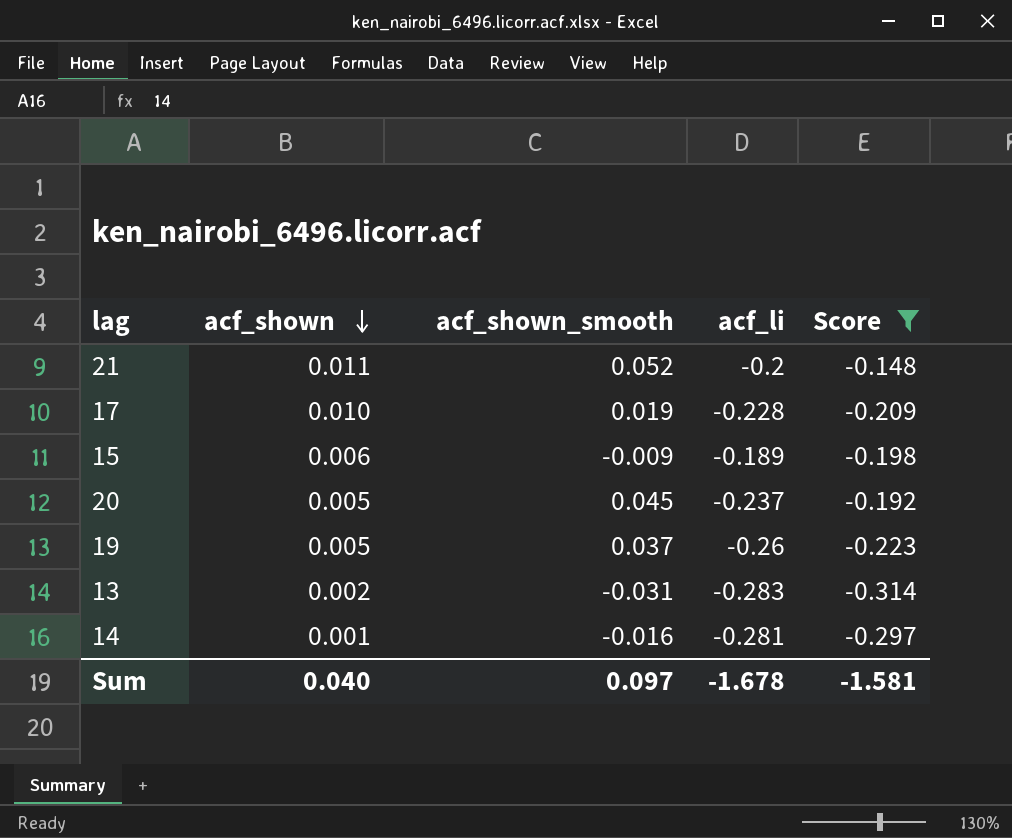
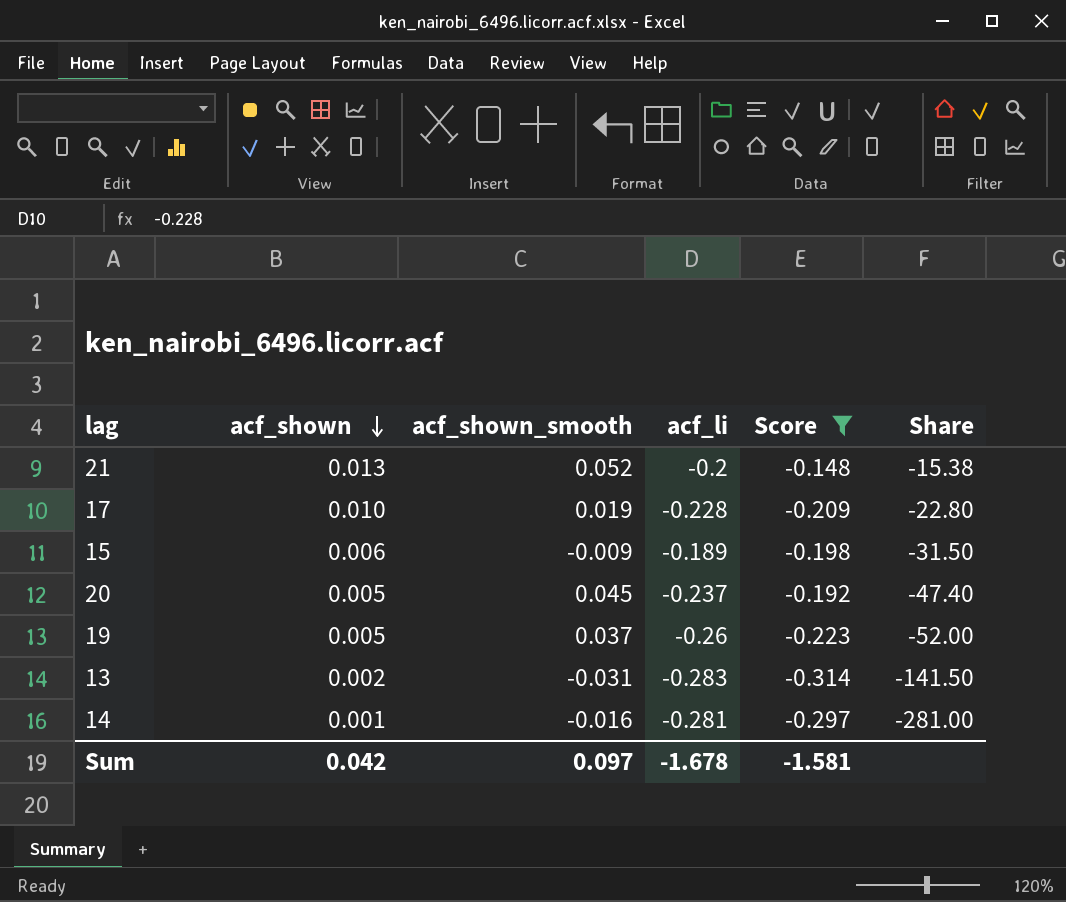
column Share | formula: none -> [acf_li] / [acf_shown]
21 | acf_shown: 0.011 -> 0.013
Sum | acf_shown: 0.040 -> 0.042

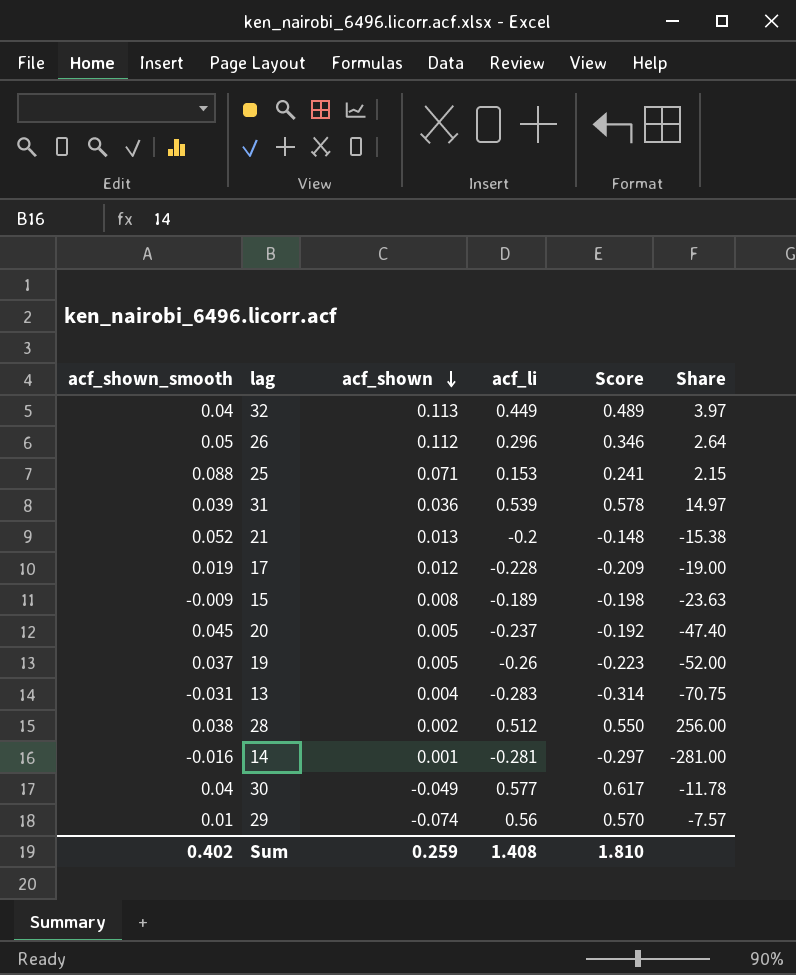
filter: Score <= -0.148 -> none
column acf_shown_smooth | position: 3 -> 1
17 | acf_shown: 0.010 -> 0.012
17 | Share: -22.80 -> -19.00
15 | acf_shown: 0.006 -> 0.008
15 | Share: -31.50 -> -23.63
13 | acf_shown: 0.002 -> 0.004
13 | Share: -141.50 -> -70.75
Sum | acf_shown_smooth: 0.097 -> 0.402
Sum | acf_shown: 0.042 -> 0.259
Sum | acf_li: -1.678 -> 1.408
Sum | Score: -1.581 -> 1.810

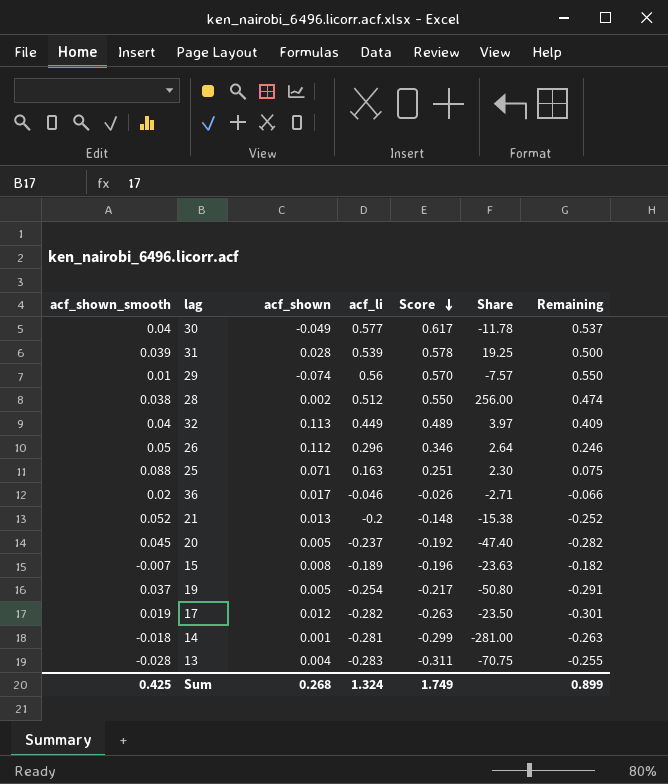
row order: acf_shown descending -> Score descending
column Remaining | formula: none -> [acf_li] - [acf_shown_smooth]
31 | acf_shown: 0.036 -> 0.028
31 | Share: 14.97 -> 19.25
25 | acf_li: 0.153 -> 0.163
25 | Score: 0.241 -> 0.251
25 | Share: 2.15 -> 2.30
row 36: none -> 0.02 | 0.017 | -0.046 | -0.026 | -2.71 | -0.066
15 | acf_shown_smooth: -0.009 -> -0.007
15 | Score: -0.198 -> -0.196
19 | acf_li: -0.26 -> -0.254
19 | Score: -0.223 -> -0.217
19 | Share: -52.00 -> -50.80
17 | acf_li: -0.228 -> -0.282
17 | Score: -0.209 -> -0.263
17 | Share: -19.00 -> -23.50
14 | acf_shown_smooth: -0.016 -> -0.018
14 | Score: -0.297 -> -0.299
13 | acf_shown_smooth: -0.031 -> -0.028
13 | Score: -0.314 -> -0.311
Sum | acf_shown_smooth: 0.402 -> 0.425
Sum | acf_shown: 0.259 -> 0.268
Sum | acf_li: 1.408 -> 1.324
Sum | Score: 1.810 -> 1.749

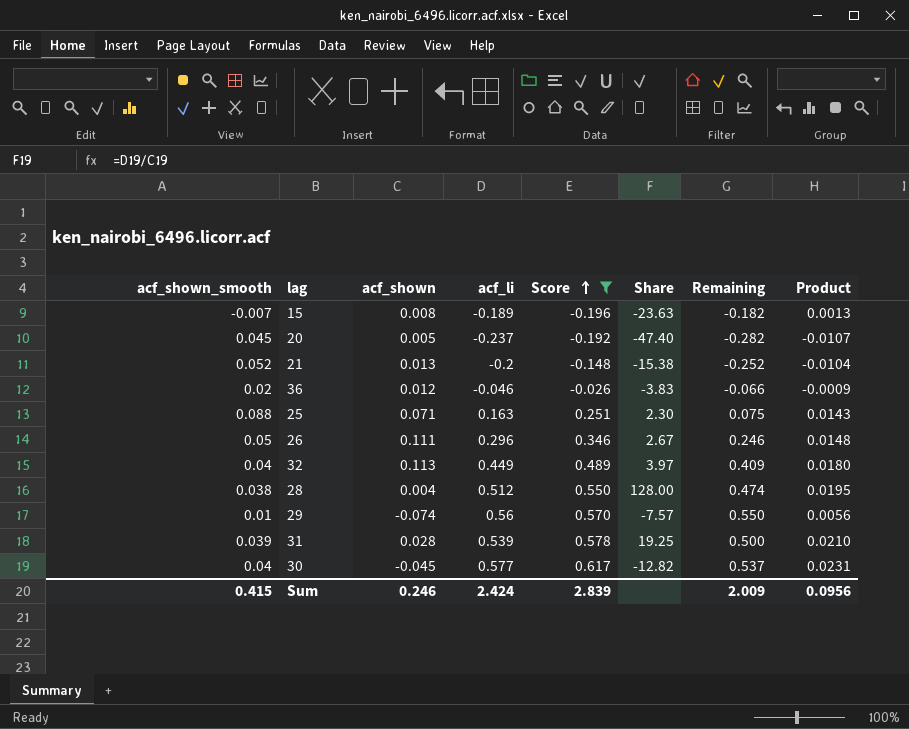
filter: none -> Score >= -0.196
row order: Score descending -> Score ascending
column Product | formula: none -> [acf_shown_smooth] * [acf_li]
36 | acf_shown: 0.017 -> 0.012
36 | Share: -2.71 -> -3.83
26 | acf_shown: 0.112 -> 0.111
26 | Share: 2.64 -> 2.67
28 | acf_shown: 0.002 -> 0.004
28 | Share: 256.00 -> 128.00
30 | acf_shown: -0.049 -> -0.045
30 | Share: -11.78 -> -12.82
Sum | acf_shown_smooth: 0.425 -> 0.415
Sum | acf_shown: 0.268 -> 0.246
Sum | acf_li: 1.324 -> 2.424
Sum | Score: 1.749 -> 2.839
Sum | Remaining: 0.899 -> 2.009

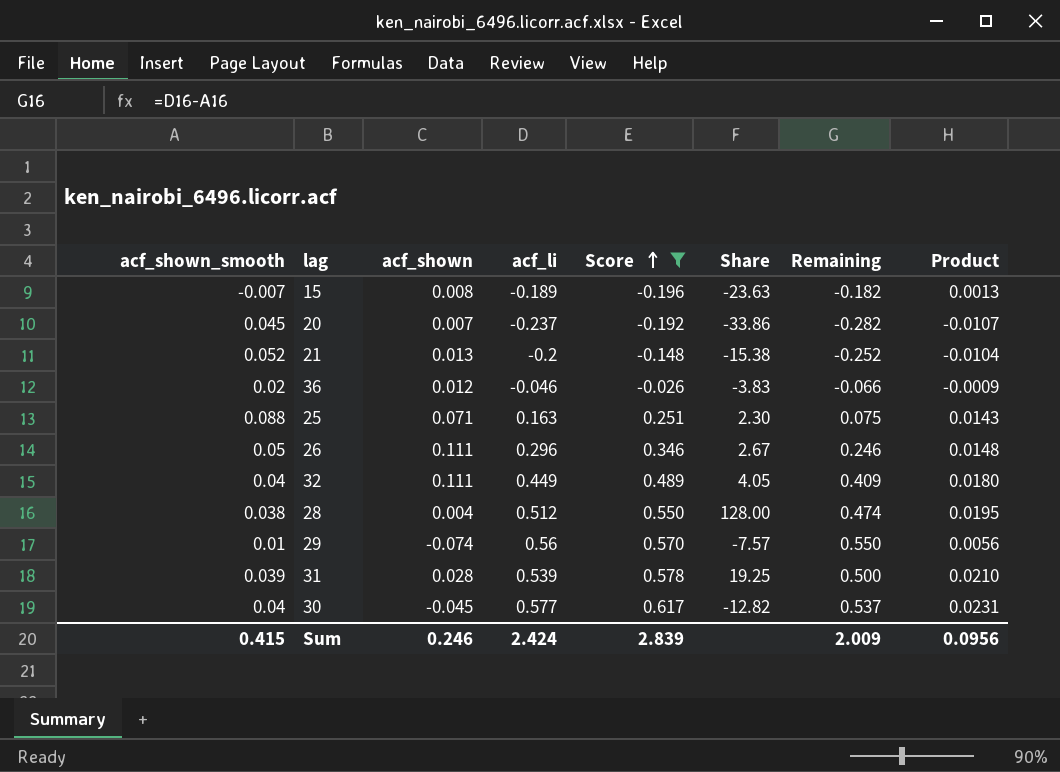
20 | acf_shown: 0.005 -> 0.007
20 | Share: -47.40 -> -33.86
32 | acf_shown: 0.113 -> 0.111
32 | Share: 3.97 -> 4.05

